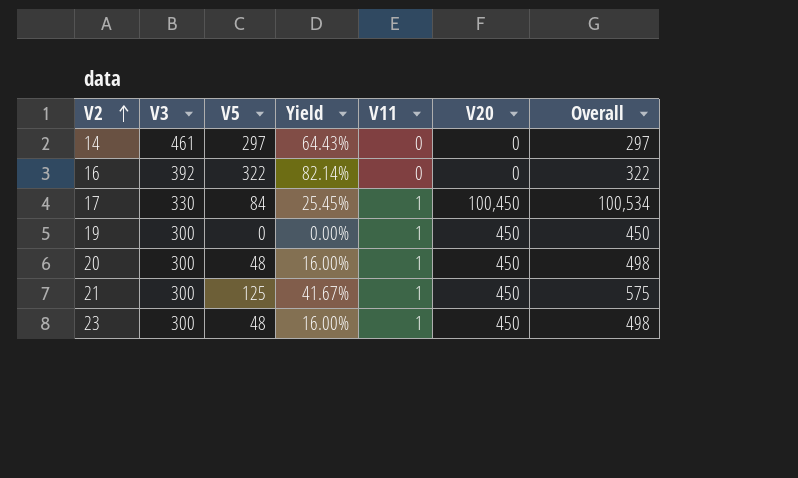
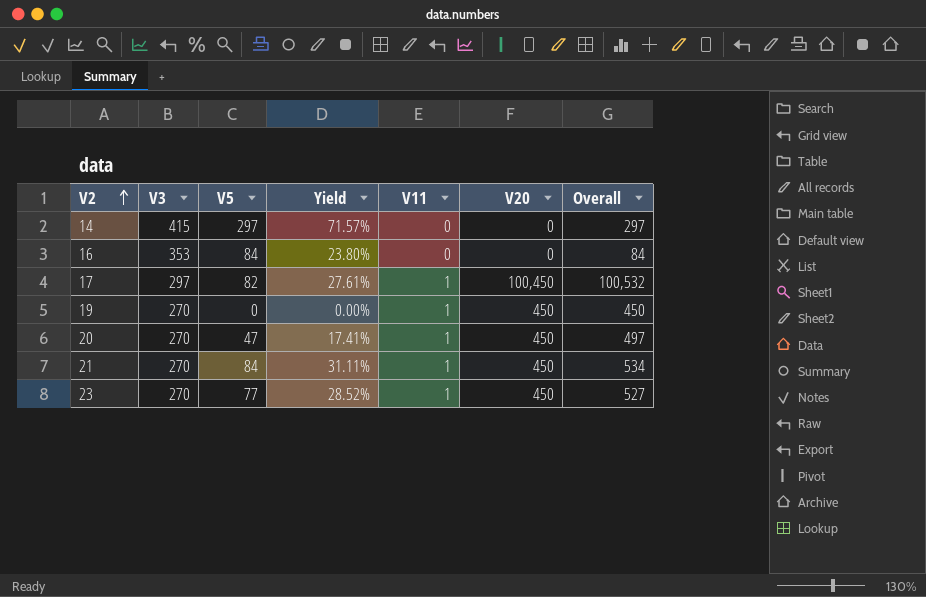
14 | V3: 461 -> 415
14 | Yield: 64.43% -> 71.57%
16 | V3: 392 -> 353
16 | V5: 322 -> 84
16 | Yield: 82.14% -> 23.80%
16 | Overall: 322 -> 84
17 | V3: 330 -> 297
17 | V5: 84 -> 82
17 | Yield: 25.45% -> 27.61%
17 | Overall: 100,534 -> 100,532
19 | V3: 300 -> 270
20 | V3: 300 -> 270
20 | V5: 48 -> 47
20 | Yield: 16.00% -> 17.41%
20 | Overall: 498 -> 497
21 | V3: 300 -> 270
21 | V5: 125 -> 84
21 | Yield: 41.67% -> 31.11%
21 | Overall: 575 -> 534
23 | V3: 300 -> 270
23 | V5: 48 -> 77
23 | Yield: 16.00% -> 28.52%
23 | Overall: 498 -> 527

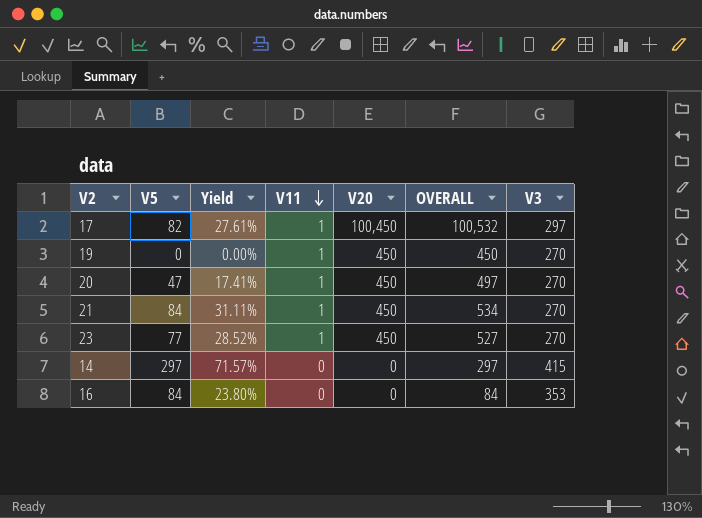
row order: V2 ascending -> V11 descending
column name: Overall -> OVERALL
column V3 | position: 2 -> 7

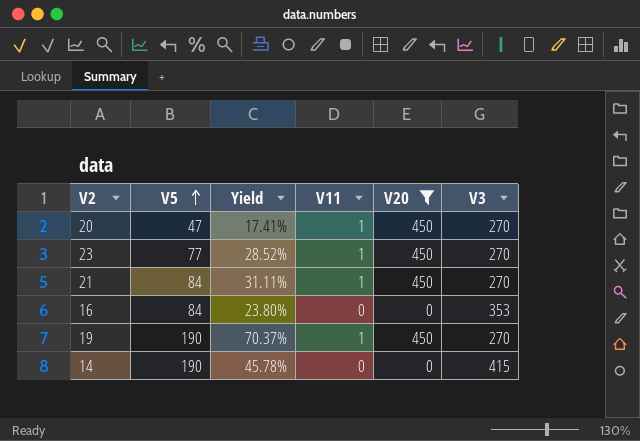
filter: none -> V20 != 100,450
row order: V11 descending -> V5 ascending
column OVERALL | formula: [V5] + [V20] -> none
19 | V5: 0 -> 190
19 | Yield: 0.00% -> 70.37%
14 | V5: 297 -> 190
14 | Yield: 71.57% -> 45.78%

